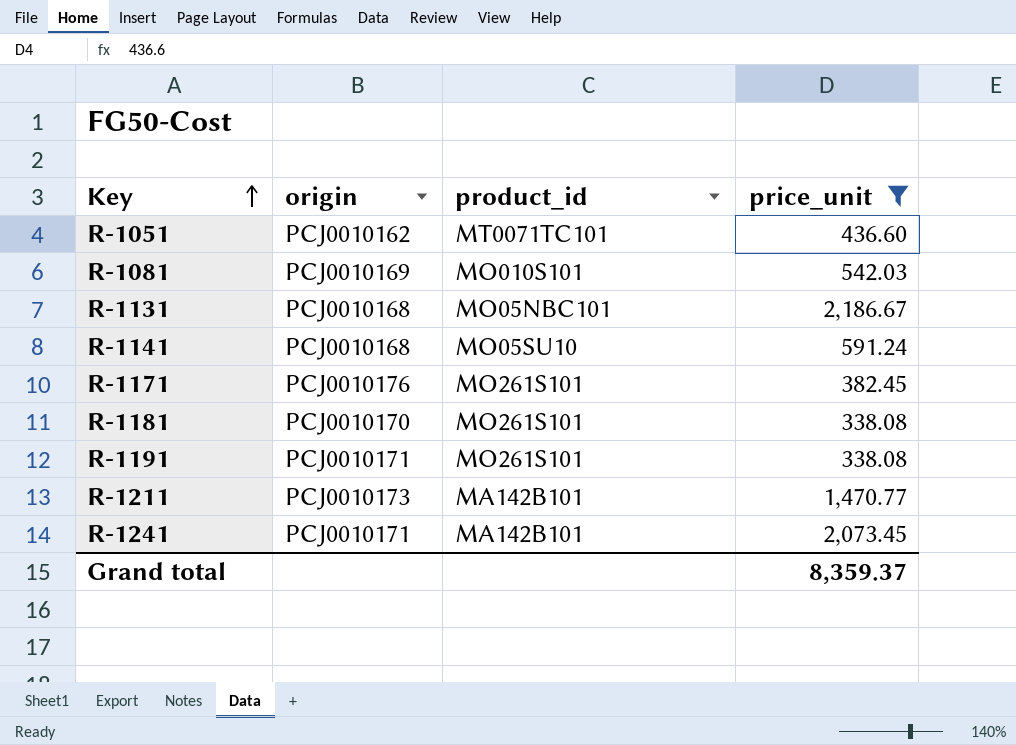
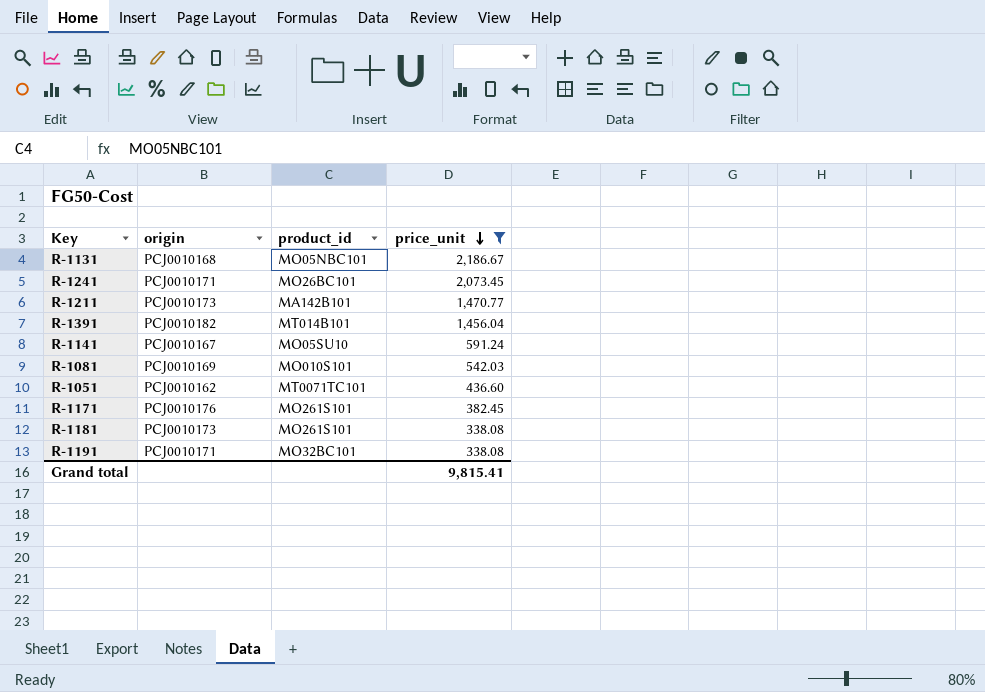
row order: Key ascending -> price_unit descending
R-1241 | product_id: MA142B101 -> MO26BC101
row R-1391: none -> PCJ0010182 | MT014B101 | 1,456.04
R-1141 | origin: PCJ0010168 -> PCJ0010167
R-1181 | origin: PCJ0010170 -> PCJ0010173
R-1191 | product_id: MO261S101 -> MO32BC101
Grand total | price_unit: 8,359.37 -> 9,815.41

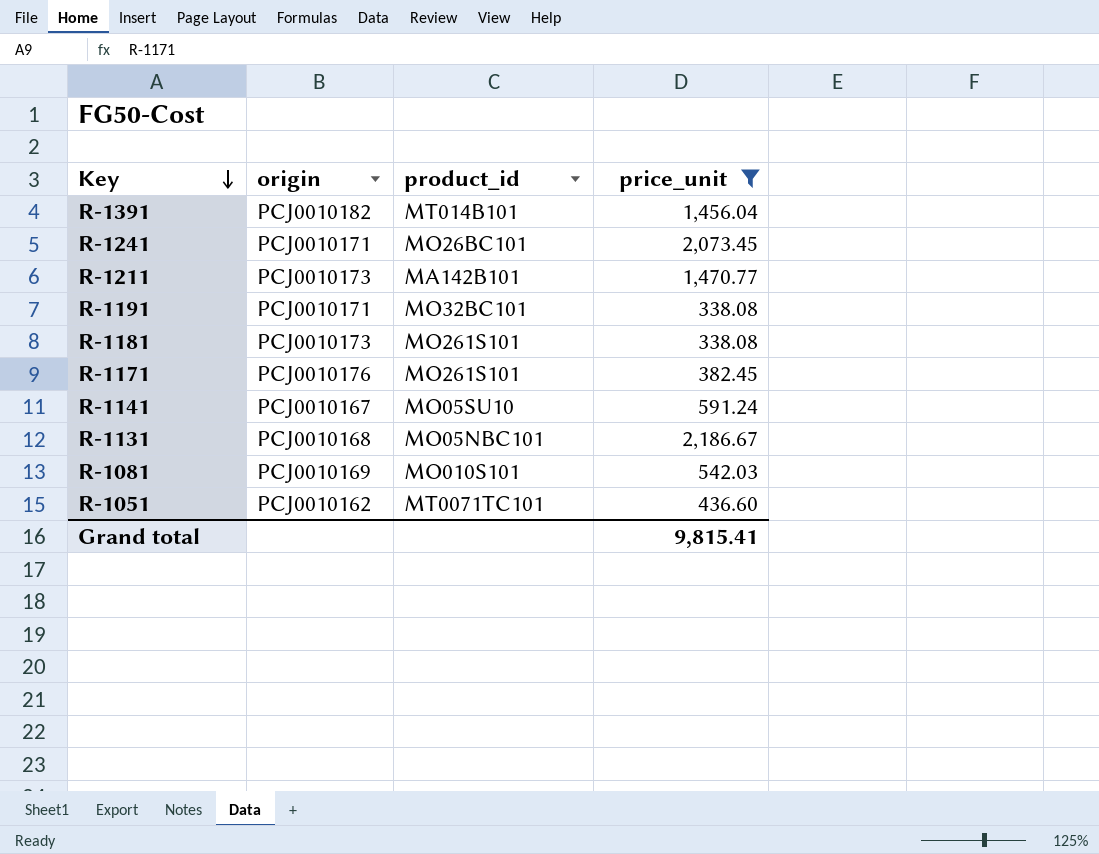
row order: price_unit descending -> Key descending

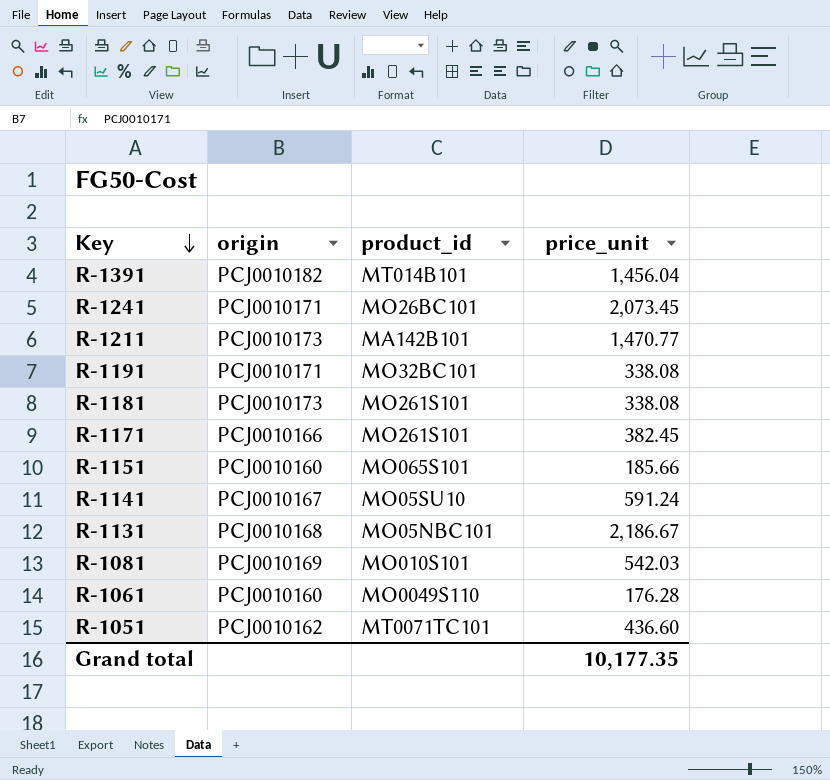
filter: price_unit >= 338.08 -> none
R-1171 | origin: PCJ0010176 -> PCJ0010166
Grand total | price_unit: 9,815.41 -> 10,177.35

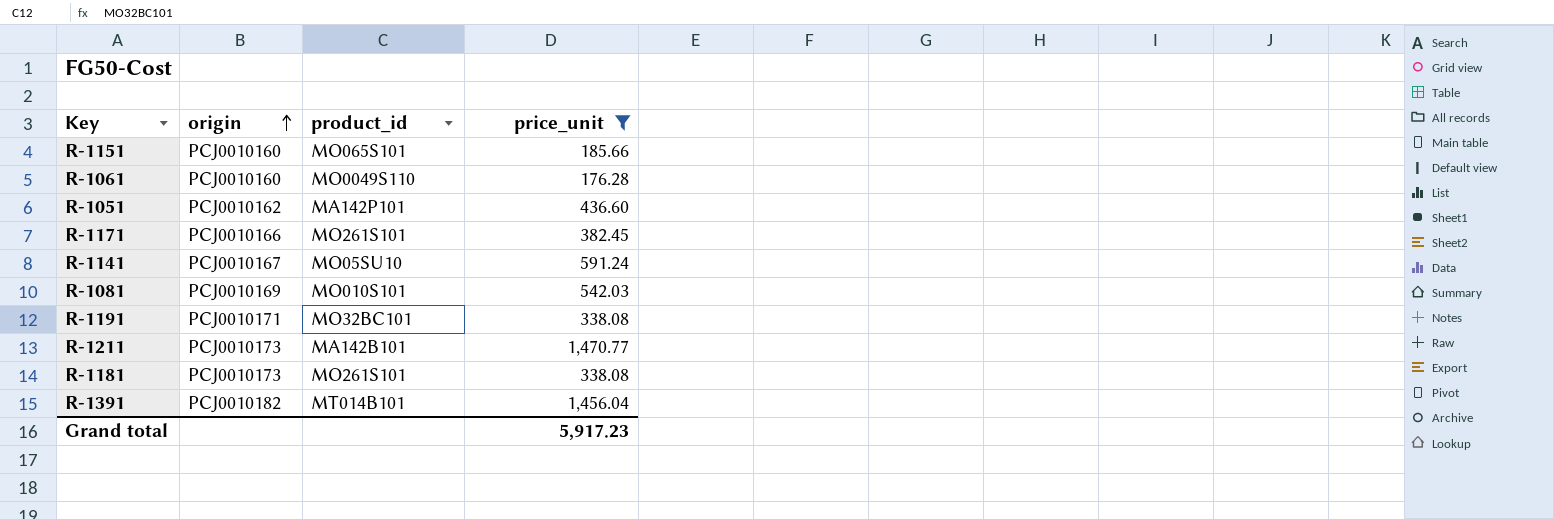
filter: none -> price_unit <= 1,470.77
row order: Key descending -> origin ascending
R-1051 | product_id: MT0071TC101 -> MA142P101
Grand total | price_unit: 10,177.35 -> 5,917.23

